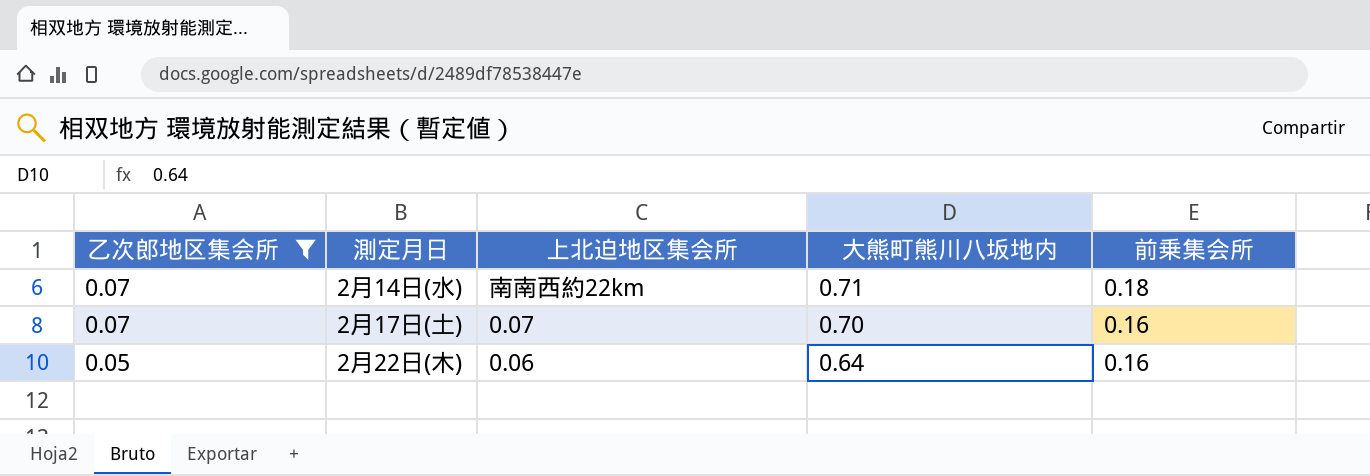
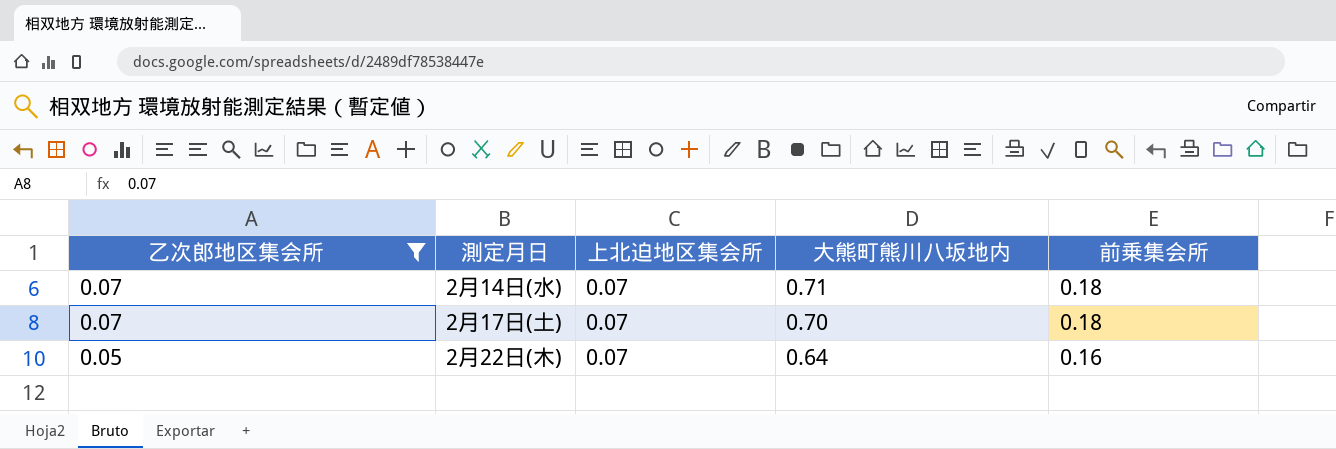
2月14日(水) | 上北迫地区集会所: 南南西約22km -> 0.07
2月17日(土) | 前乗集会所: 0.16 -> 0.18
2月22日(木) | 上北迫地区集会所: 0.06 -> 0.07

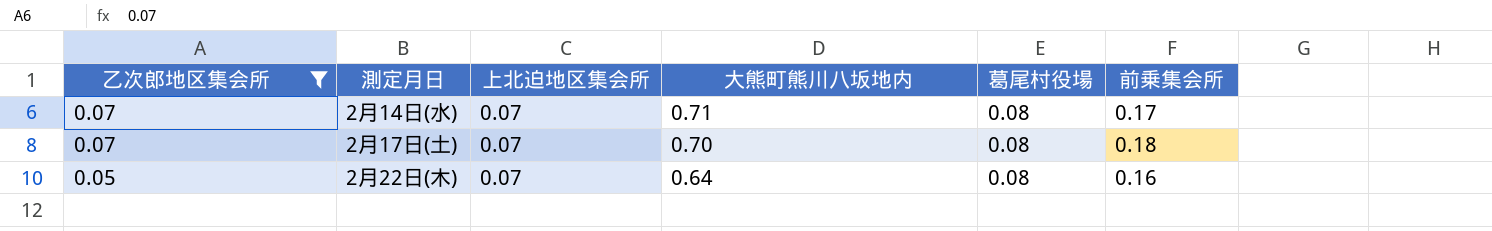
column 葛尾村役場 | position: none -> 5
2月14日(水) | 前乗集会所: 0.18 -> 0.17

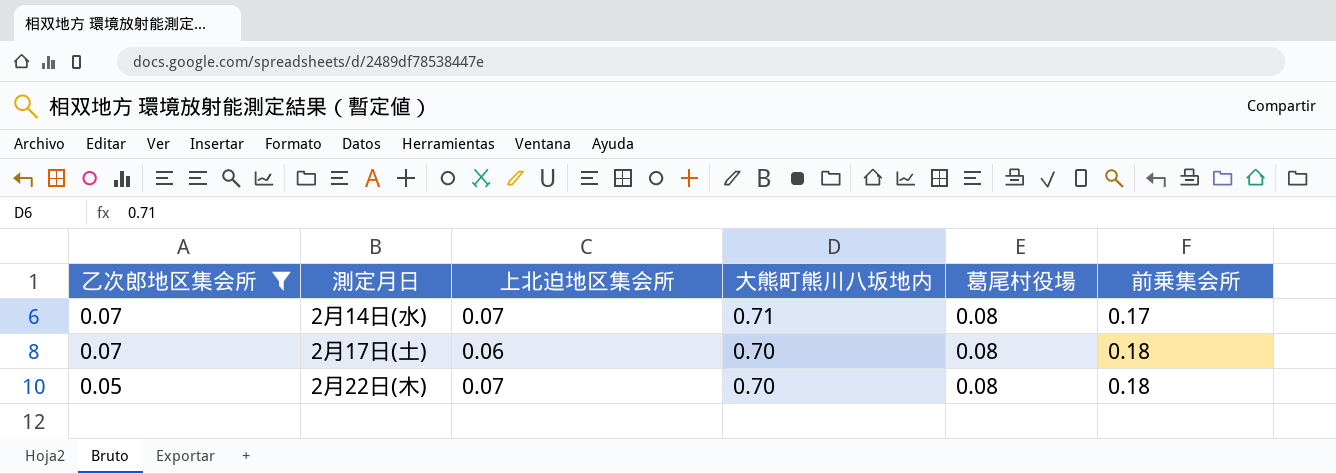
2月17日(土) | 上北迫地区集会所: 0.07 -> 0.06
2月22日(木) | 大熊町熊川八坂地内: 0.64 -> 0.70
2月22日(木) | 前乗集会所: 0.16 -> 0.18

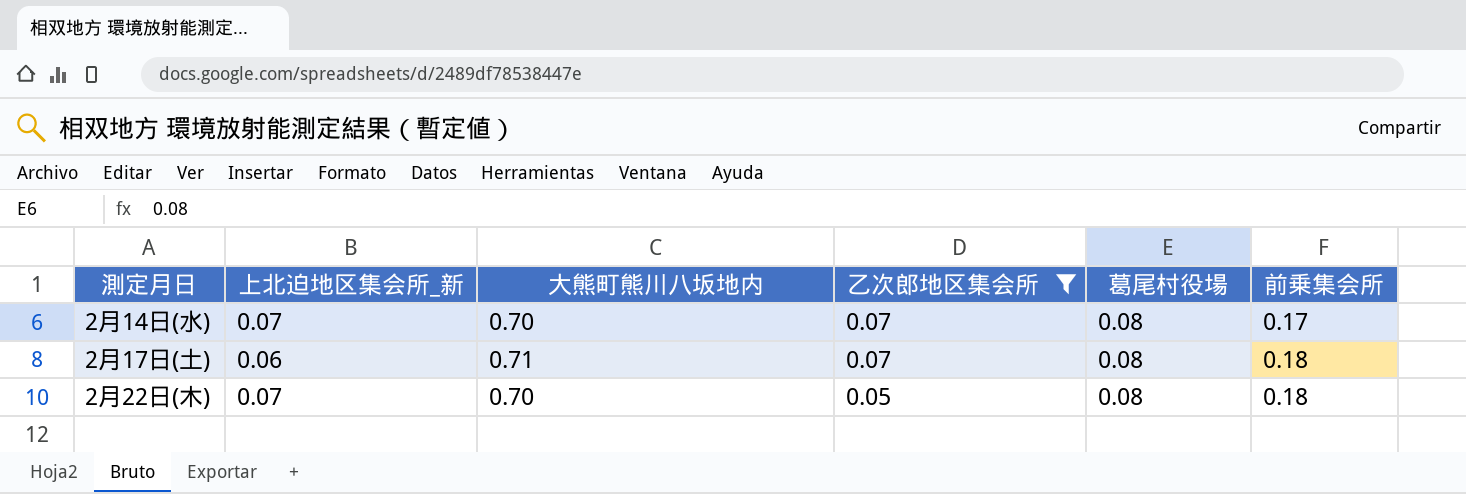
column name: 上北迫地区集会所 -> 上北迫地区集会所_新
column 乙次郎地区集会所 | position: 1 -> 4
2月14日(水) | 大熊町熊川八坂地内: 0.71 -> 0.70
2月17日(土) | 大熊町熊川八坂地内: 0.70 -> 0.71

